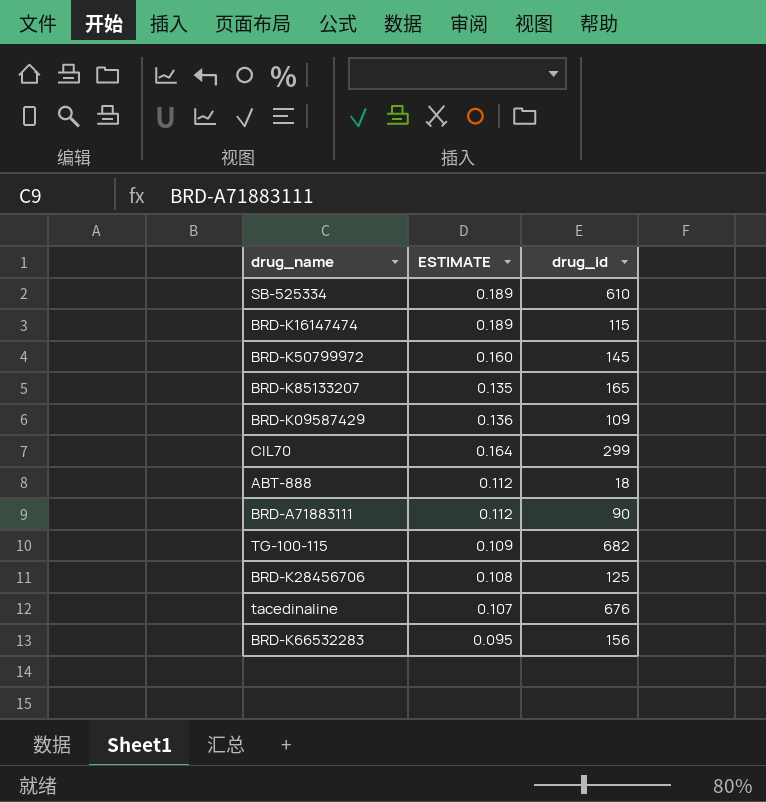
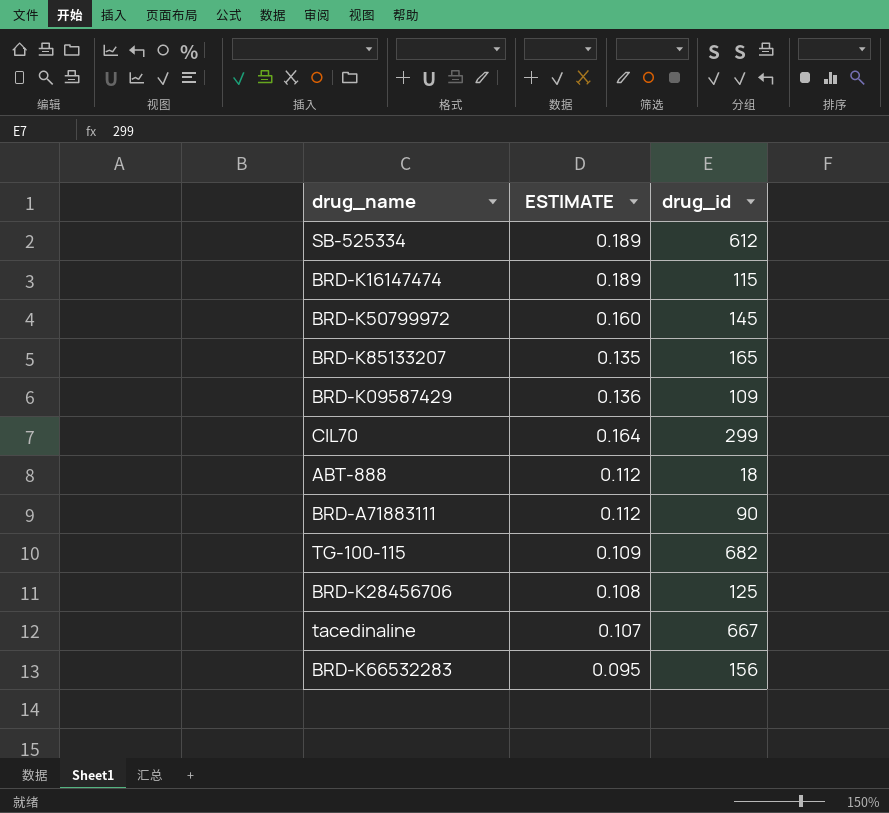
SB-525334 | drug_id: 610 -> 612
tacedinaline | drug_id: 676 -> 667

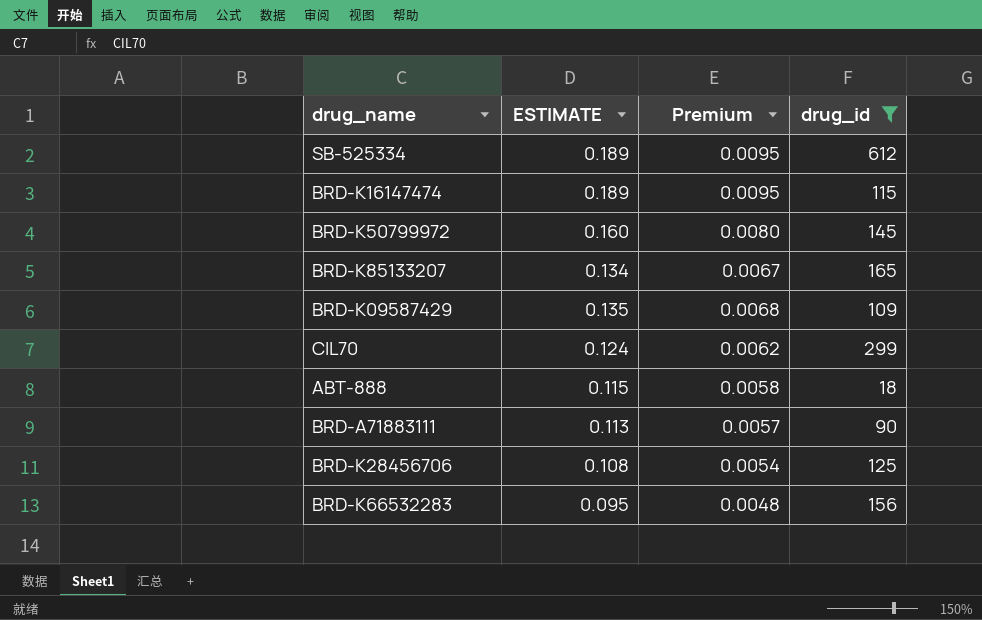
filter: none -> drug_id <= 612
column Premium | formula: none -> [ESTIMATE] * 0.05
BRD-K85133207 | ESTIMATE: 0.135 -> 0.134
BRD-K09587429 | ESTIMATE: 0.136 -> 0.135
CIL70 | ESTIMATE: 0.164 -> 0.124
ABT-888 | ESTIMATE: 0.112 -> 0.115
BRD-A71883111 | ESTIMATE: 0.112 -> 0.113

